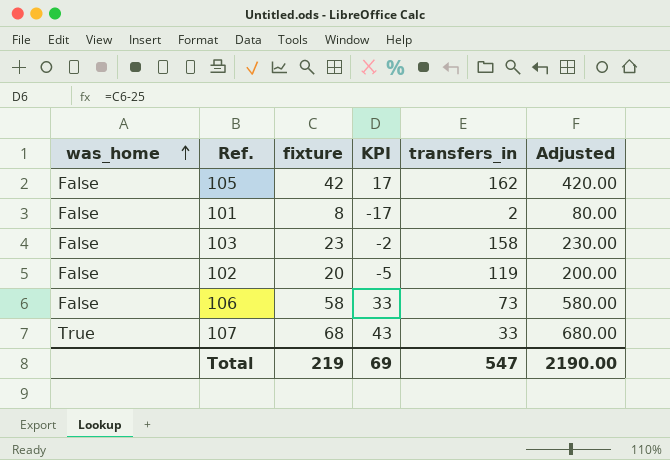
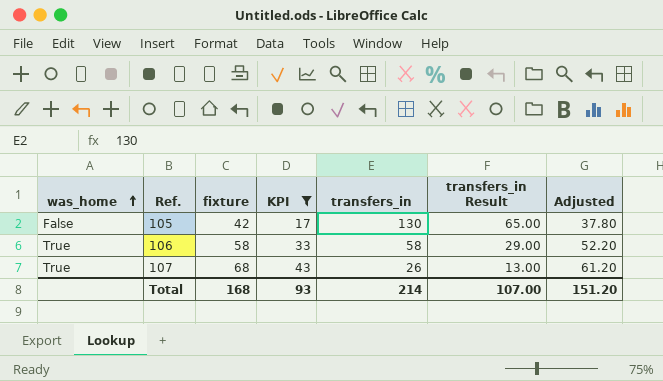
filter: none -> KPI >= 17
column transfers_in Result | formula: none -> [transfers_in] * 0.5
column Adjusted | formula: [fixture] * 10 -> [fixture] * 0.9
105 | transfers_in: 162 -> 130
106 | was_home: False -> True
106 | transfers_in: 73 -> 58
107 | transfers_in: 33 -> 26
Total | fixture: 219 -> 168
Total | KPI: 69 -> 93
Total | transfers_in: 547 -> 214
Total | Adjusted: 2190.00 -> 151.20

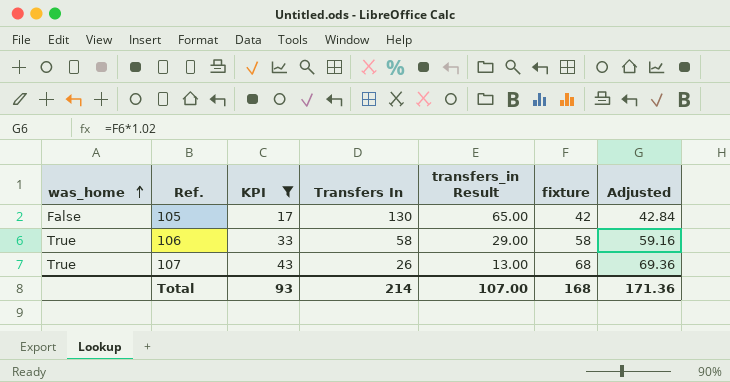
column name: transfers_in -> Transfers In
column fixture | position: 3 -> 6
column Adjusted | formula: [fixture] * 0.9 -> [fixture] * 1.02
Total | Adjusted: 151.20 -> 171.36

